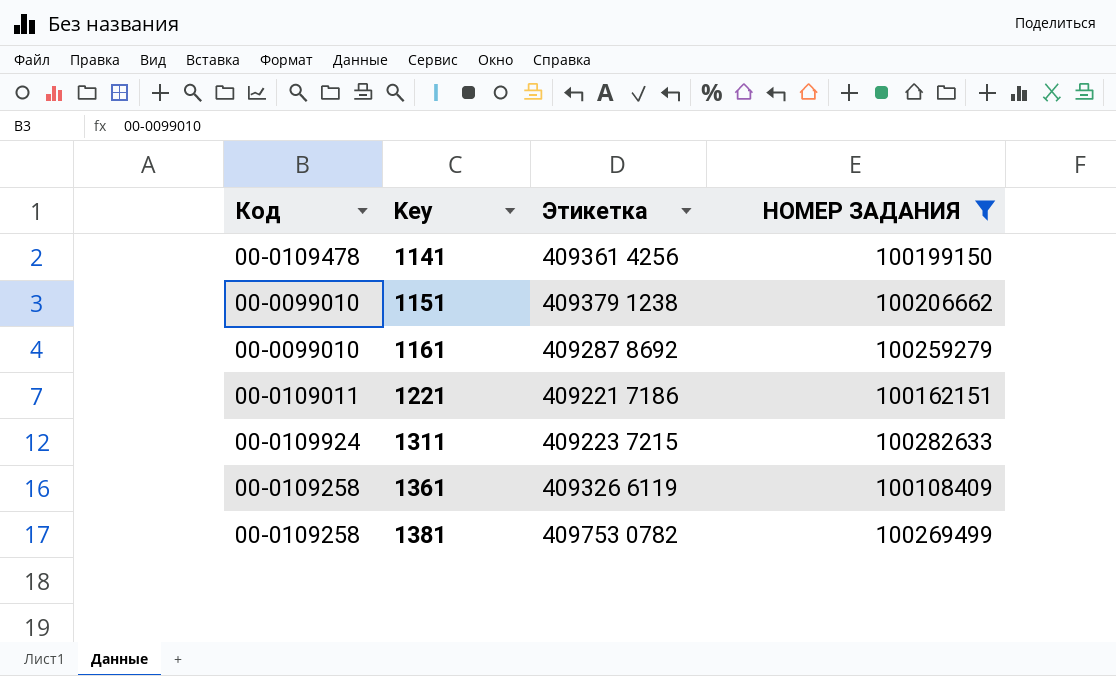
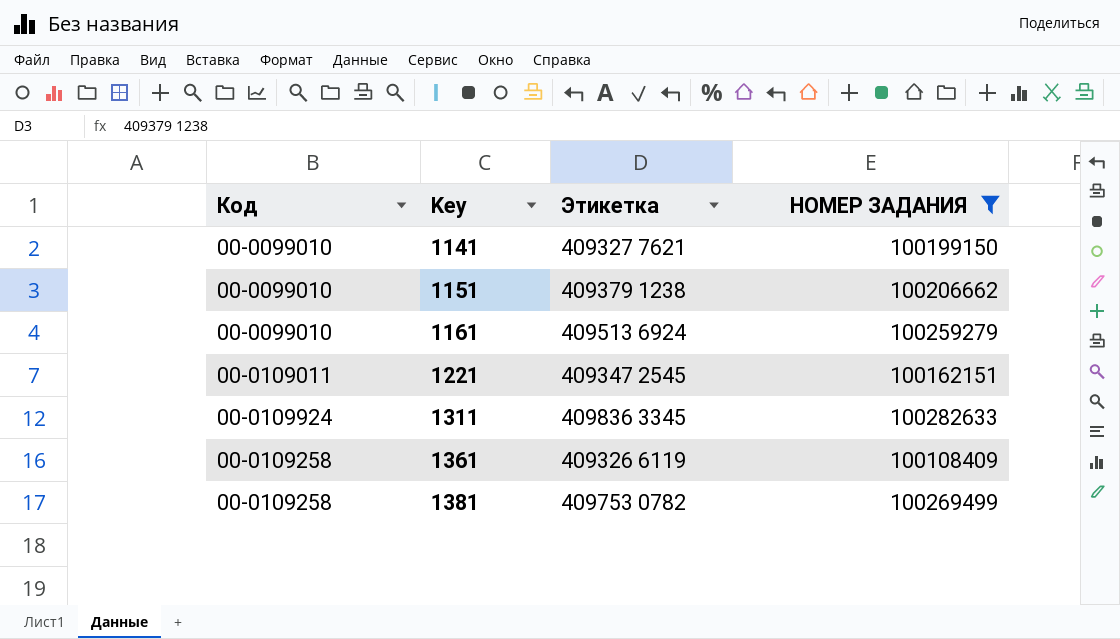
1141 | Код: 00-0109478 -> 00-0099010
1141 | Этикетка: 409361 4256 -> 409327 7621
1161 | Этикетка: 409287 8692 -> 409513 6924
1221 | Этикетка: 409221 7186 -> 409347 2545
1311 | Этикетка: 409223 7215 -> 409836 3345

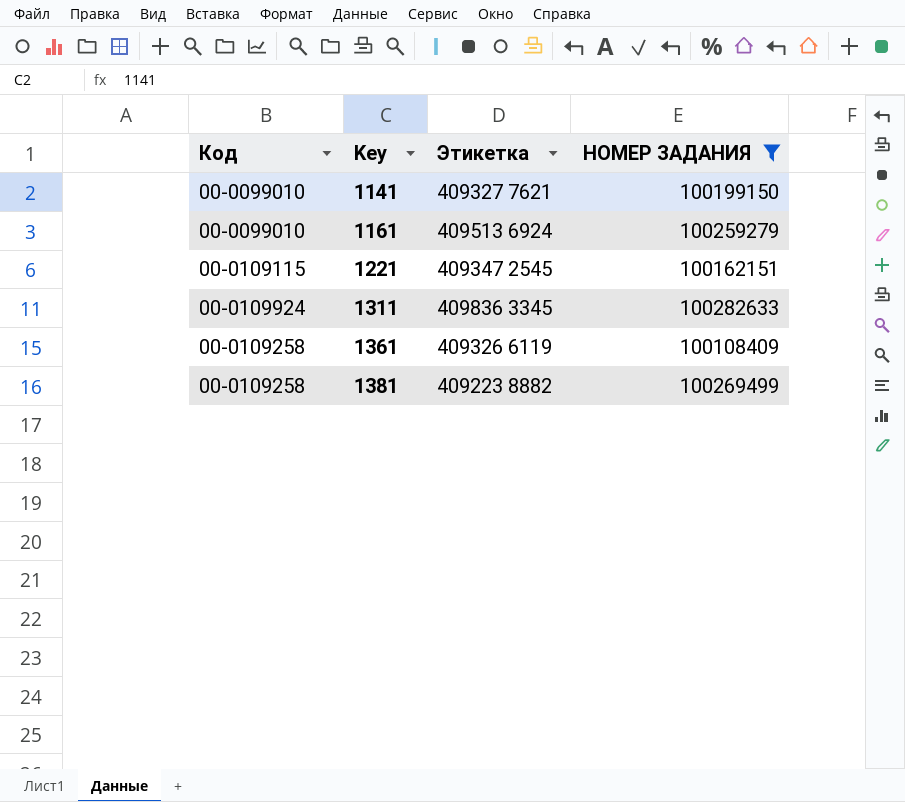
row 1151: 00-0099010 | 409379 1238 | 100206662 -> none
1221 | Код: 00-0109011 -> 00-0109115
1381 | Этикетка: 409753 0782 -> 409223 8882

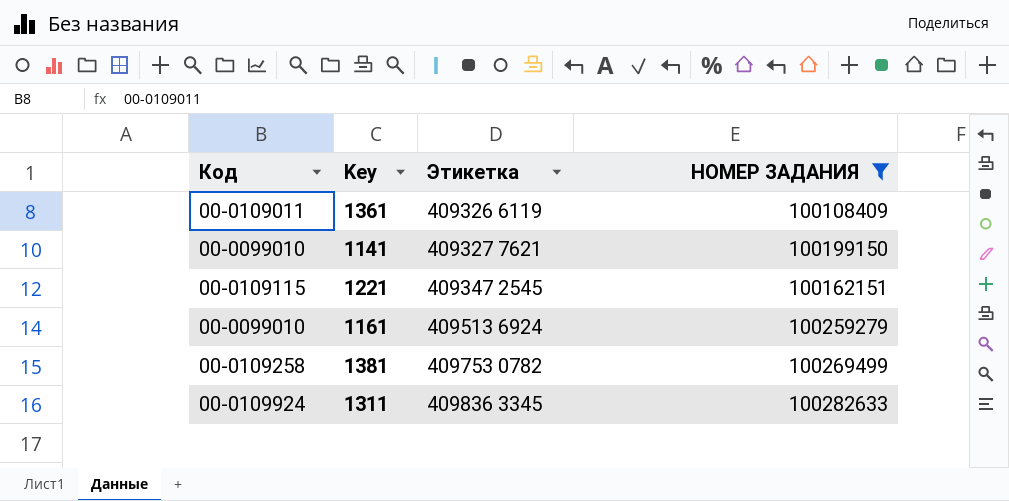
row order: Key ascending -> Этикетка ascending
1361 | Код: 00-0109258 -> 00-0109011
1381 | Этикетка: 409223 8882 -> 409753 0782

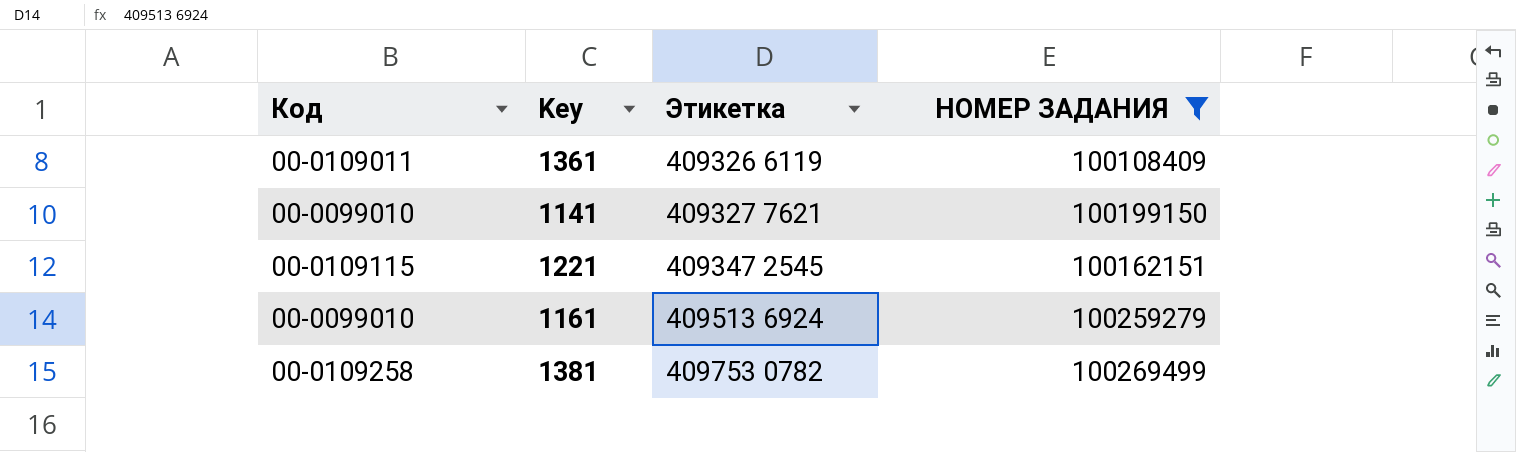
row 1311: 00-0109924 | 409836 3345 | 100282633 -> none

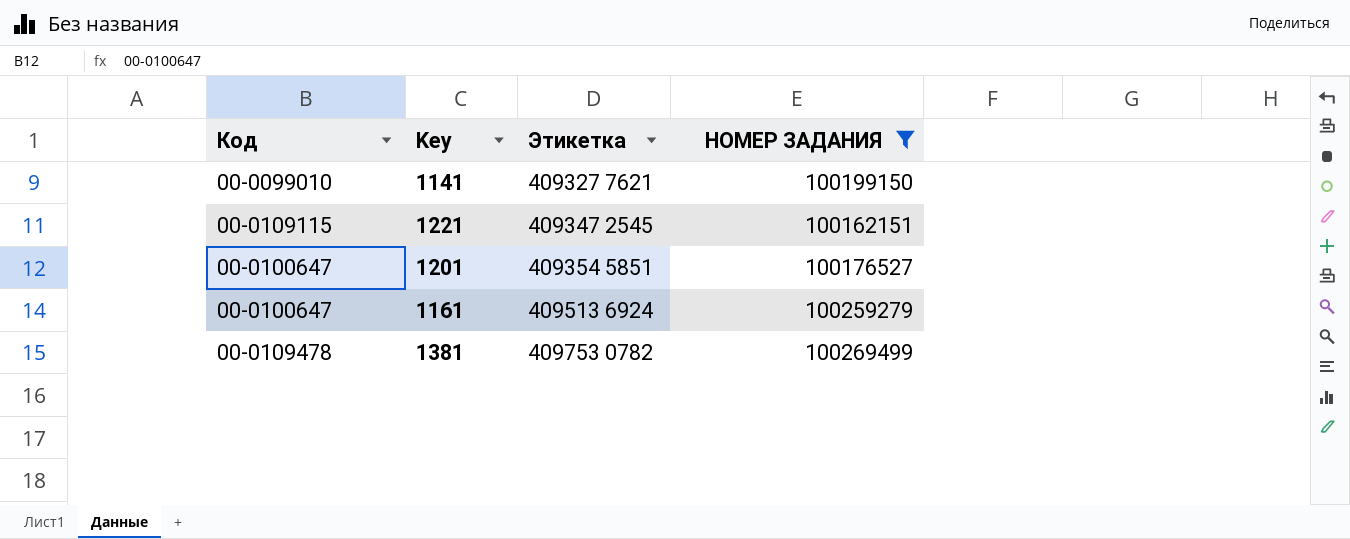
row 1361: 00-0109011 | 409326 6119 | 100108409 -> none
row 1201: none -> 00-0100647 | 409354 5851 | 100176527
1161 | Код: 00-0099010 -> 00-0100647
1381 | Код: 00-0109258 -> 00-0109478

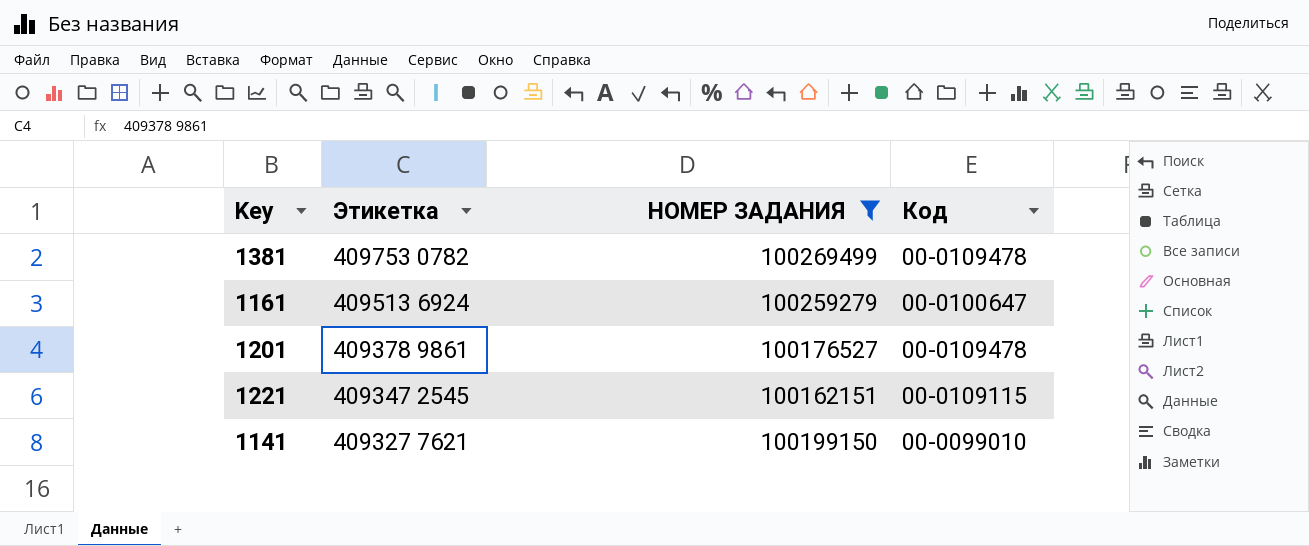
row order: Этикетка ascending -> Этикетка descending
column Код | position: 1 -> 4
1201 | Этикетка: 409354 5851 -> 409378 9861
1201 | Код: 00-0100647 -> 00-0109478

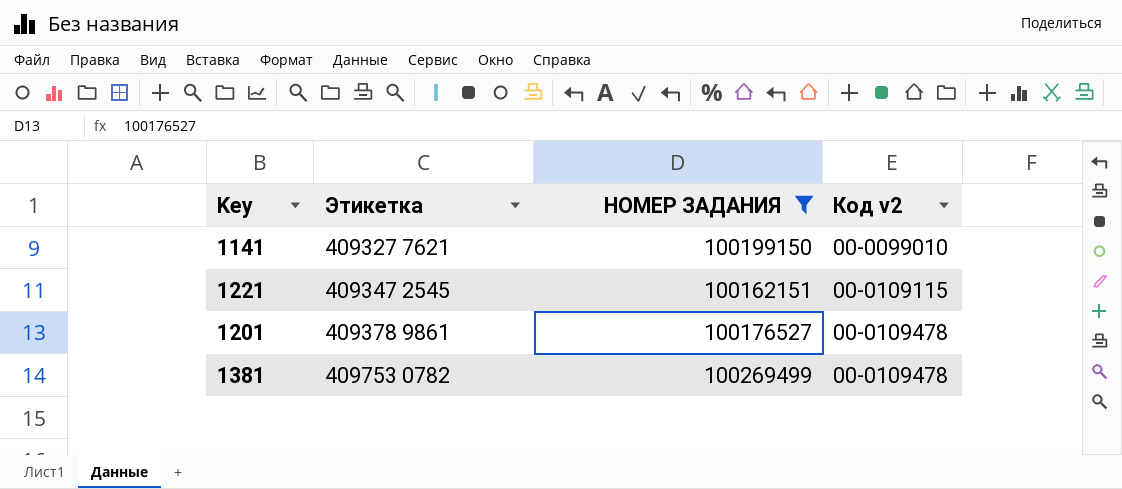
row order: Этикетка descending -> Этикетка ascending
column name: Код -> Код v2
row 1161: 409513 6924 | 100259279 | 00-0100647 -> none

